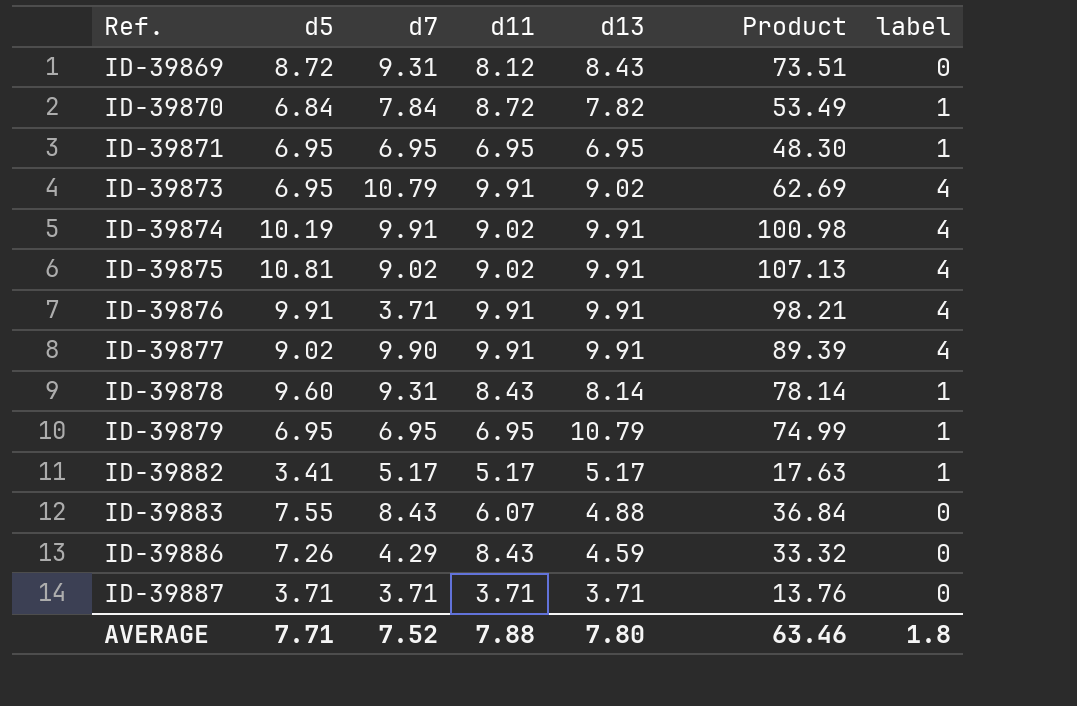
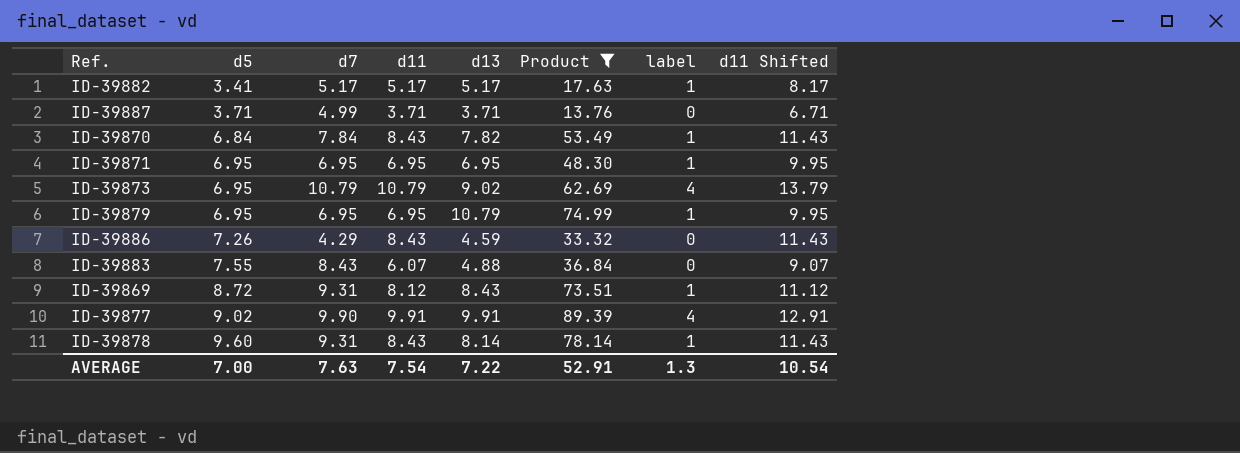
filter: none -> Product <= 89.39
row order: Ref. ascending -> d5 ascending
column d11 Shifted | formula: none -> [d11] + 3
ID-39887 | d7: 3.71 -> 4.99
ID-39870 | d11: 8.72 -> 8.43
ID-39873 | d11: 9.91 -> 10.79
ID-39869 | label: 0 -> 1
AVERAGE | d5: 7.71 -> 7.00
AVERAGE | d7: 7.52 -> 7.63
AVERAGE | d11: 7.88 -> 7.54
AVERAGE | d13: 7.80 -> 7.22
AVERAGE | Product: 63.46 -> 52.91
AVERAGE | label: 1.8 -> 1.3

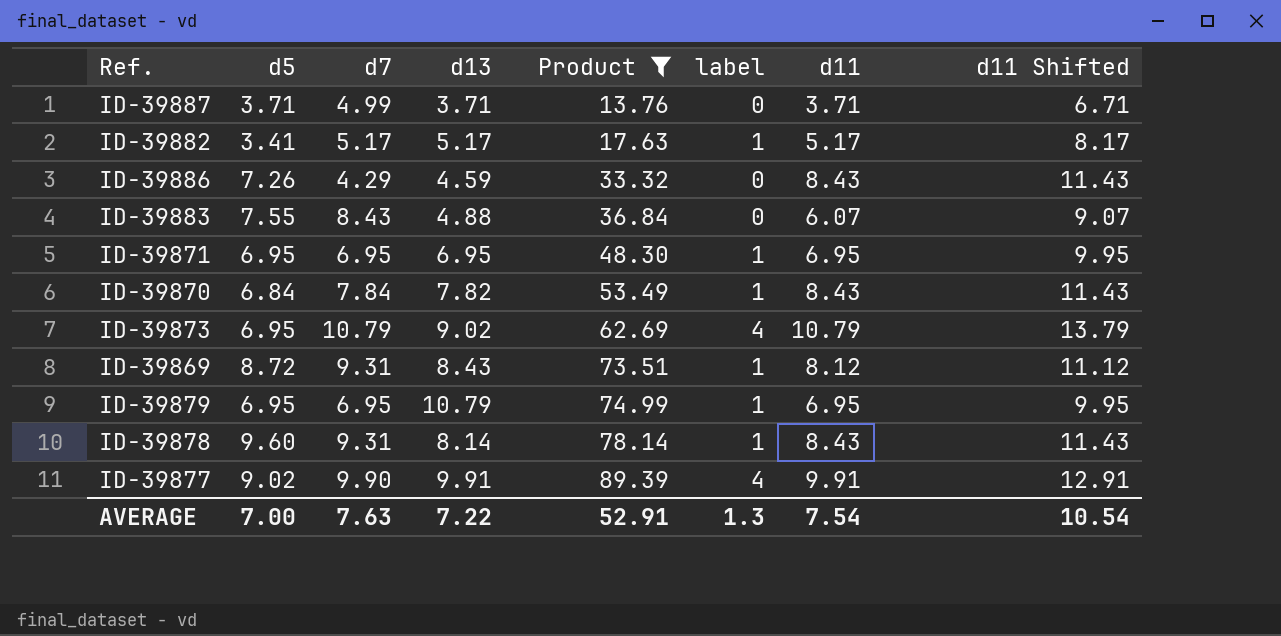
row order: d5 ascending -> Product ascending
column d11 | position: 4 -> 7

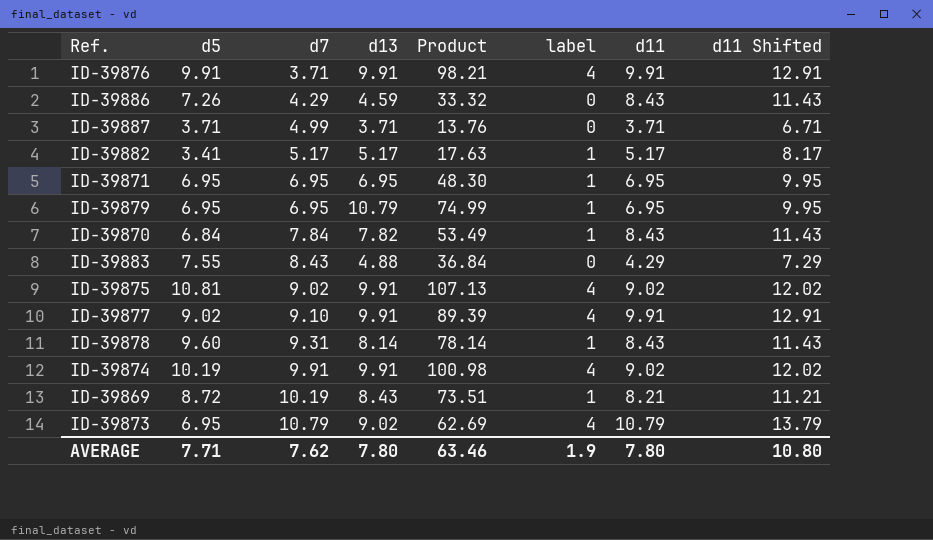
filter: Product <= 89.39 -> none
row order: Product ascending -> d7 ascending
ID-39883 | d11: 6.07 -> 4.29
ID-39883 | d11 Shifted: 9.07 -> 7.29
ID-39877 | d7: 9.90 -> 9.10
ID-39869 | d7: 9.31 -> 10.19
ID-39869 | d11: 8.12 -> 8.21
ID-39869 | d11 Shifted: 11.12 -> 11.21
AVERAGE | d5: 7.00 -> 7.71
AVERAGE | d7: 7.63 -> 7.62
AVERAGE | d13: 7.22 -> 7.80
AVERAGE | Product: 52.91 -> 63.46
AVERAGE | label: 1.3 -> 1.9
AVERAGE | d11: 7.54 -> 7.80
AVERAGE | d11 Shifted: 10.54 -> 10.80

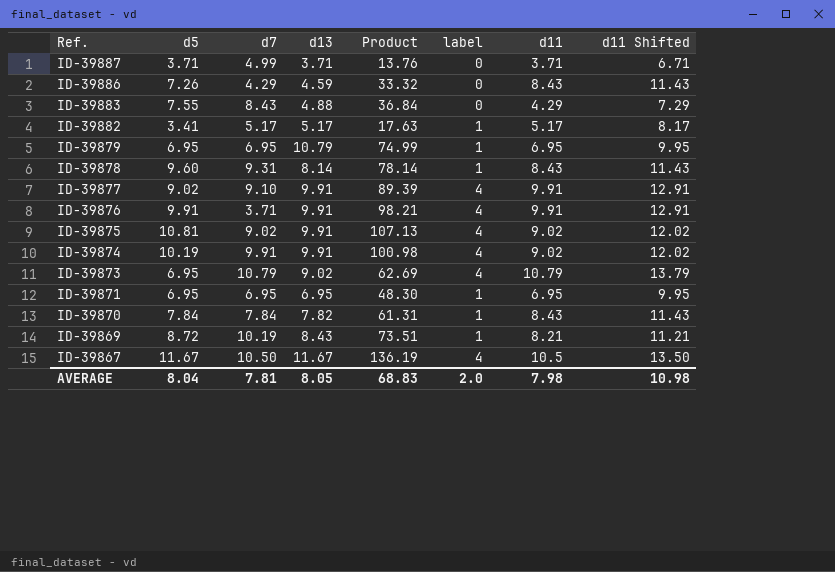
row order: d7 ascending -> Ref. descending
ID-39870 | d5: 6.84 -> 7.84
ID-39870 | Product: 53.49 -> 61.31
row ID-39867: none -> 11.67 | 10.50 | 11.67 | 136.19 | 4 | 10.5 | 13.50
AVERAGE | d5: 7.71 -> 8.04
AVERAGE | d7: 7.62 -> 7.81
AVERAGE | d13: 7.80 -> 8.05
AVERAGE | Product: 63.46 -> 68.83
AVERAGE | label: 1.9 -> 2.0
AVERAGE | d11: 7.80 -> 7.98
AVERAGE | d11 Shifted: 10.80 -> 10.98

